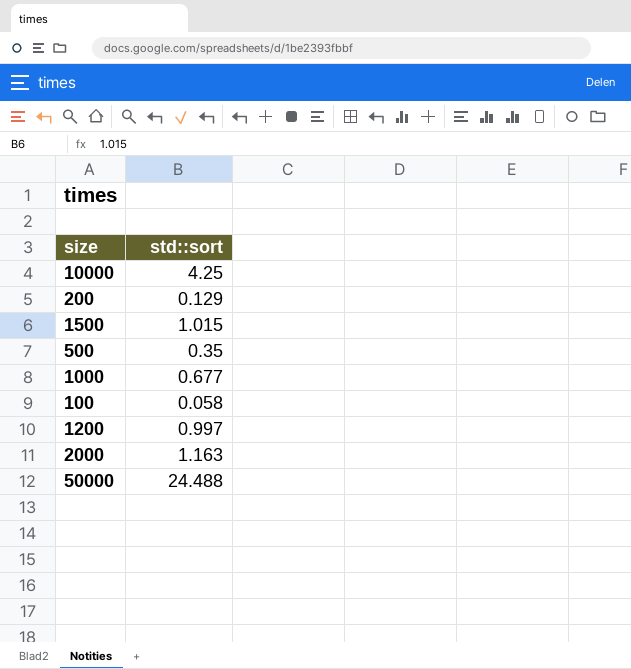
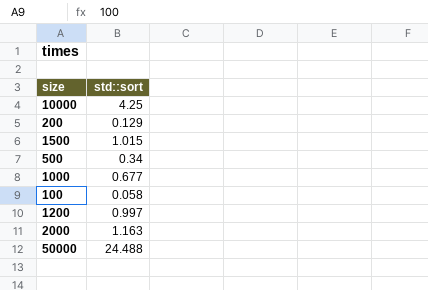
500 | std::sort: 0.35 -> 0.34

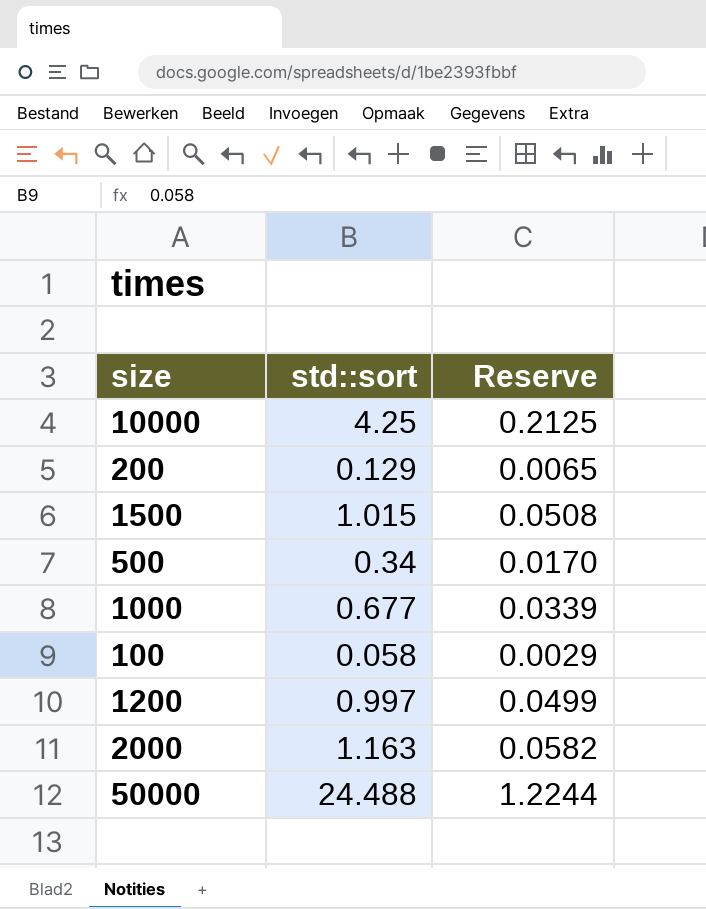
column Reserve | formula: none -> [std::sort] * 0.05

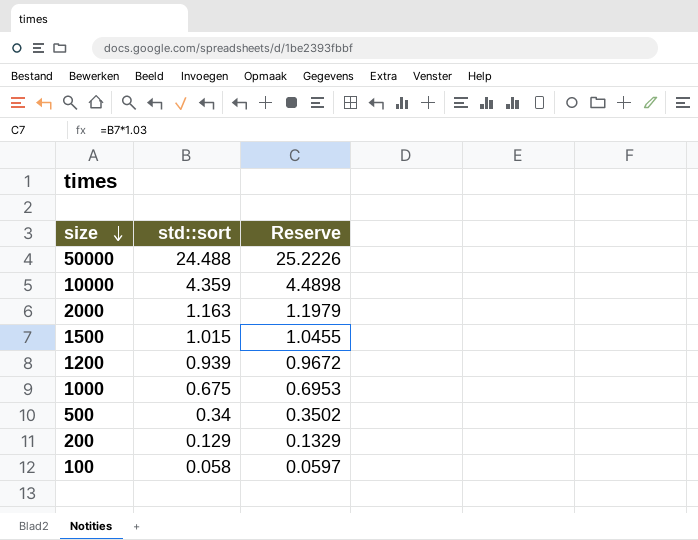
row order: none -> size descending
column Reserve | formula: [std::sort] * 0.05 -> [std::sort] * 1.03
10000 | std::sort: 4.25 -> 4.359
1200 | std::sort: 0.997 -> 0.939
1000 | std::sort: 0.677 -> 0.675

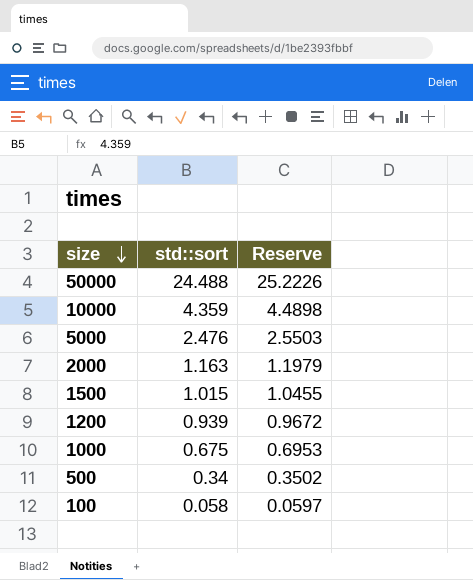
row 200: 0.129 | 0.1329 -> none
row 5000: none -> 2.476 | 2.5503

